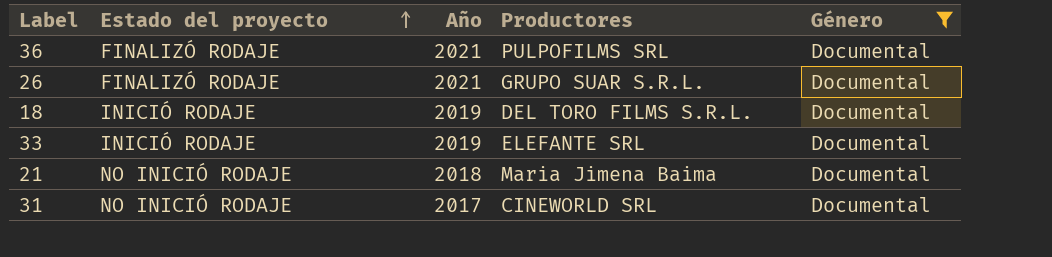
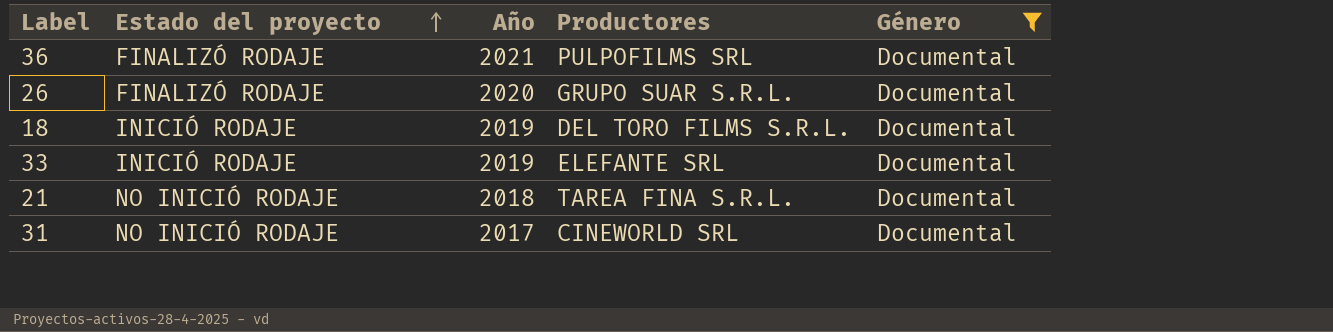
26 | Año: 2021 -> 2020
21 | Productores: Maria Jimena Baima -> TAREA FINA S.R.L.

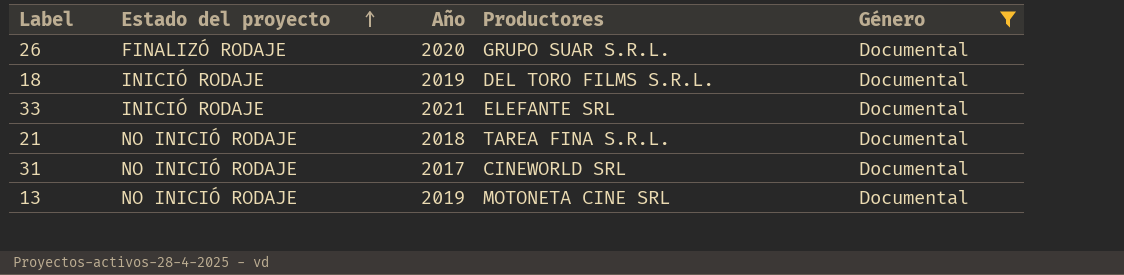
row 36: FINALIZÓ RODAJE | 2021 | PULPOFILMS SRL | Documental -> none
33 | Año: 2019 -> 2021
row 13: none -> NO INICIÓ RODAJE | 2019 | MOTONETA CINE SRL | Documental

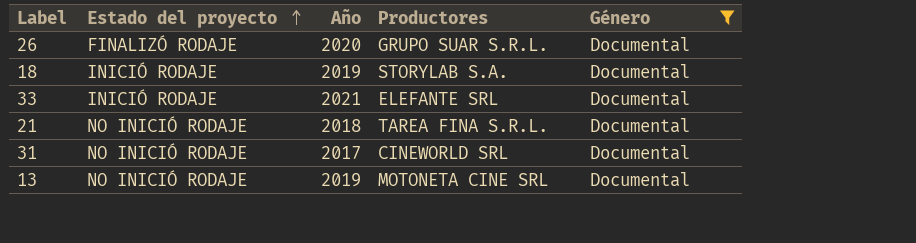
18 | Productores: DEL TORO FILMS S.R.L. -> STORYLAB S.A.

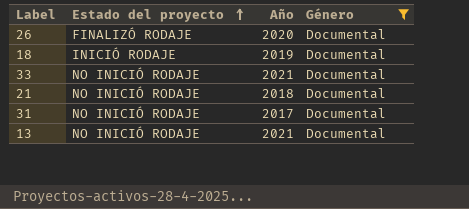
column Productores | position: 4 -> none
33 | Estado del proyecto: INICIÓ RODAJE -> NO INICIÓ RODAJE
13 | Año: 2019 -> 2021

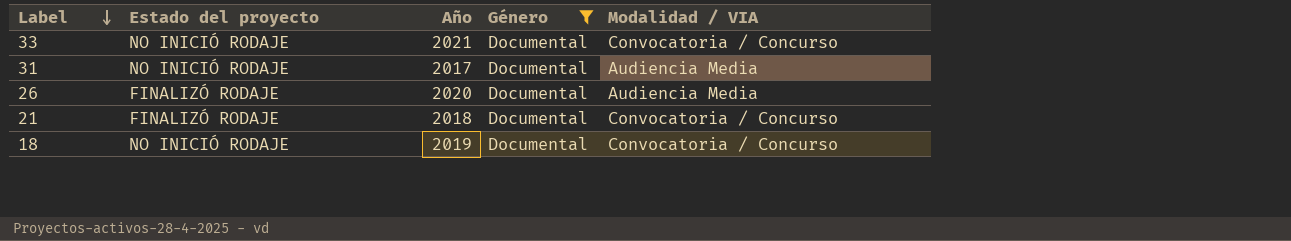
row order: Estado del proyecto ascending -> Label descending
column Modalidad / VIA | position: none -> 5
row 13: NO INICIÓ RODAJE | 2021 | Documental -> none
21 | Estado del proyecto: NO INICIÓ RODAJE -> FINALIZÓ RODAJE
18 | Estado del proyecto: INICIÓ RODAJE -> NO INICIÓ RODAJE

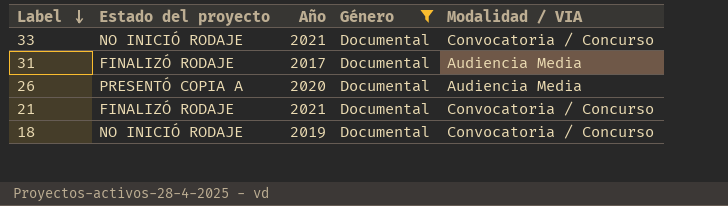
31 | Estado del proyecto: NO INICIÓ RODAJE -> FINALIZÓ RODAJE
26 | Estado del proyecto: FINALIZÓ RODAJE -> PRESENTÓ COPIA A
21 | Año: 2018 -> 2021

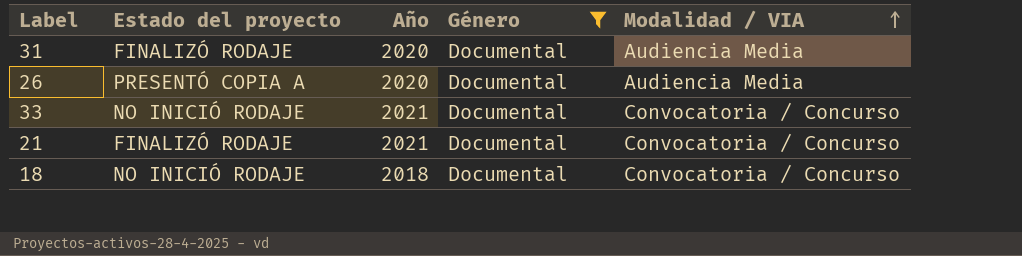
row order: Label descending -> Modalidad / VIA ascending
31 | Año: 2017 -> 2020
18 | Año: 2019 -> 2018

